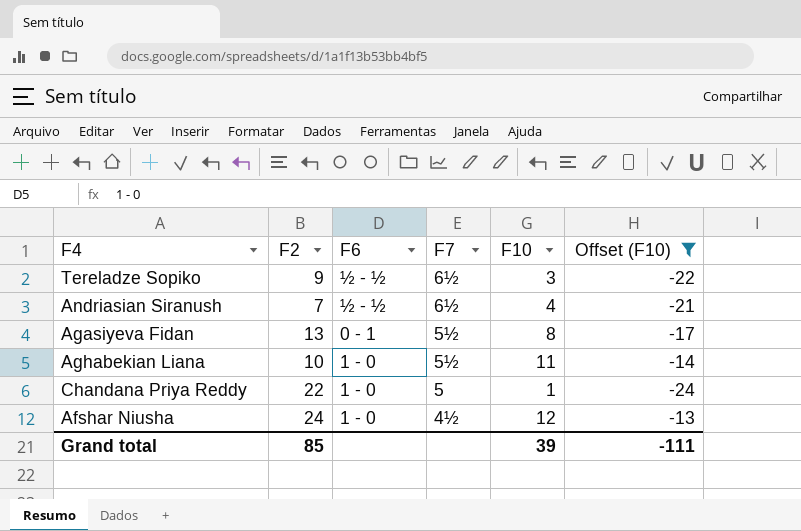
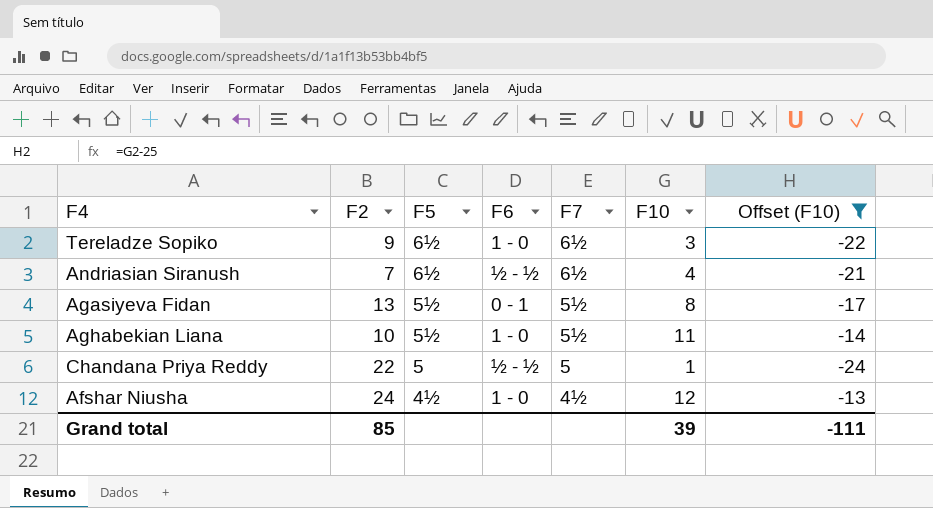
column F5 | position: none -> 3
Tereladze Sopiko | F6: ½ - ½ -> 1 - 0
Chandana Priya Reddy | F6: 1 - 0 -> ½ - ½

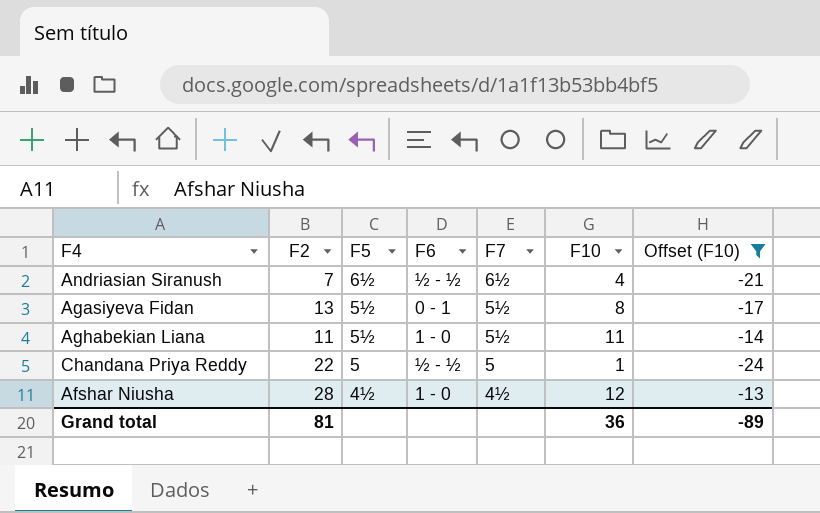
row Tereladze Sopiko: 9 | 6½ | 1 - 0 | 6½ | 3 | -22 -> none
Aghabekian Liana | F2: 10 -> 11
Afshar Niusha | F2: 24 -> 28
Grand total | F2: 85 -> 81
Grand total | F10: 39 -> 36
Grand total | Offset (F10): -111 -> -89

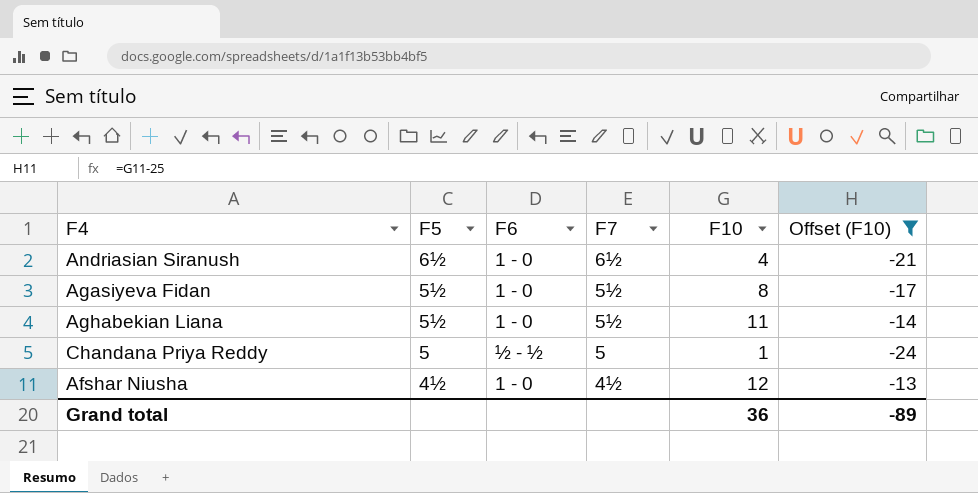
column F2 | position: 2 -> none
Andriasian Siranush | F6: ½ - ½ -> 1 - 0
Agasiyeva Fidan | F6: 0 - 1 -> 1 - 0

